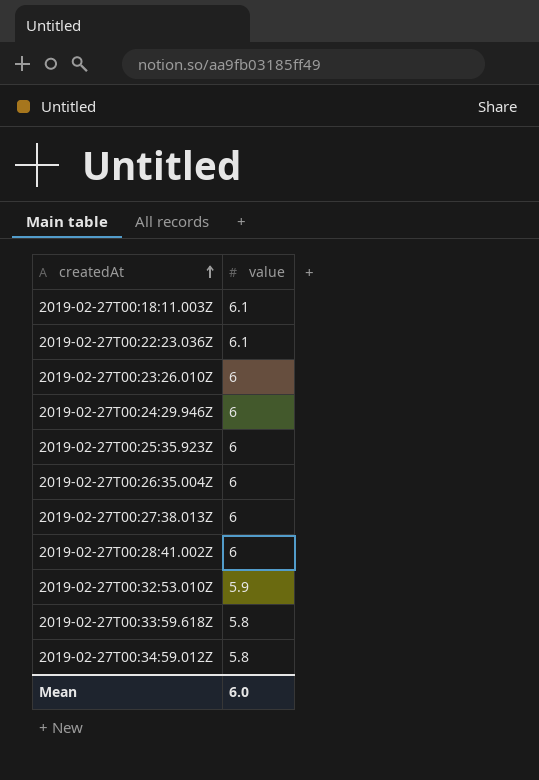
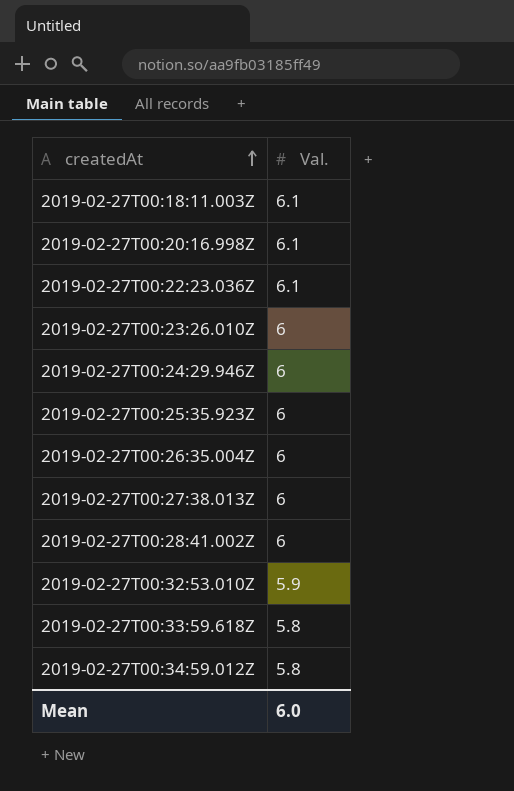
column name: value -> Val.
row 2019-02-27T00:20:16.998Z: none -> 6.1

